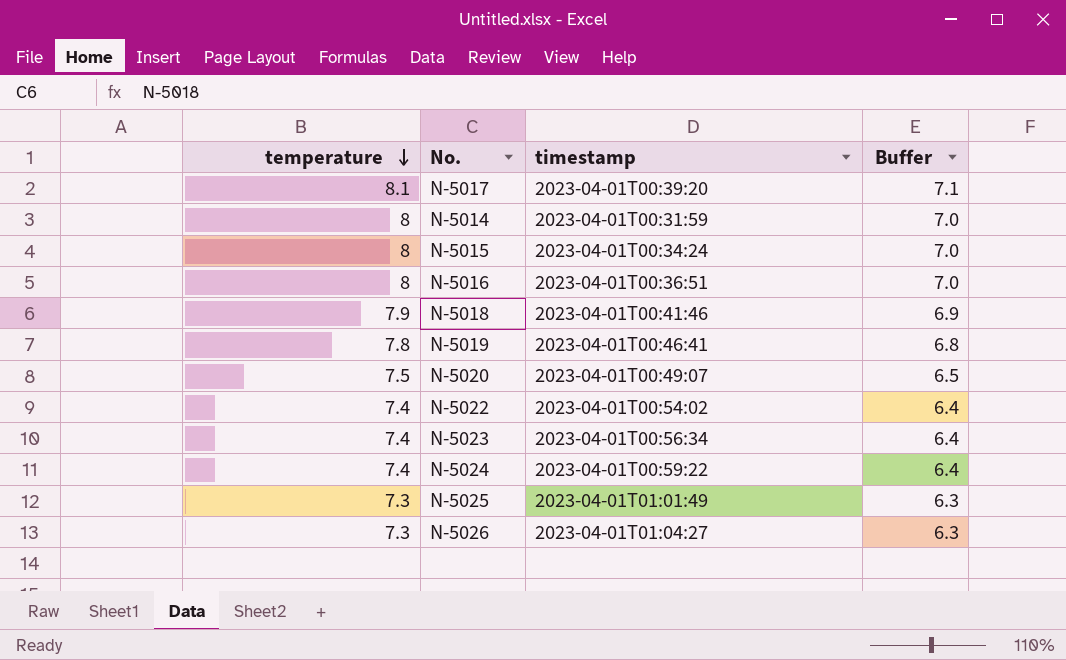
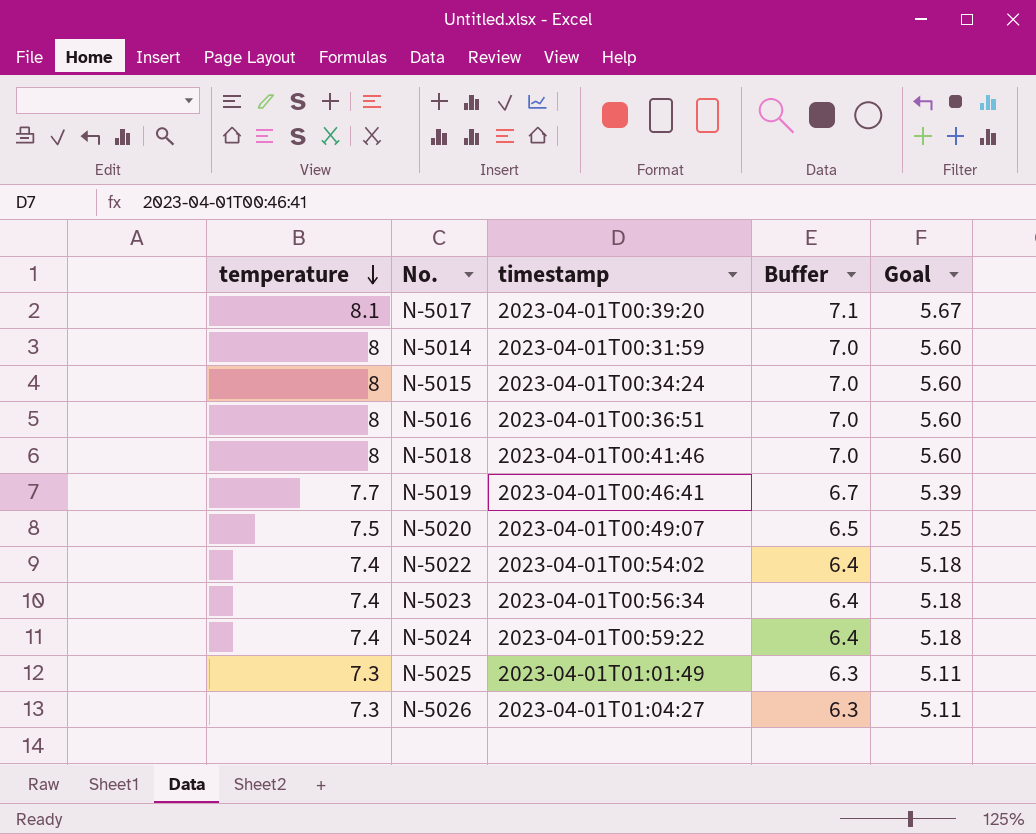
column Goal | formula: none -> [temperature] * 0.7
N-5018 | temperature: 7.9 -> 8
N-5018 | Buffer: 6.9 -> 7.0
N-5019 | temperature: 7.8 -> 7.7
N-5019 | Buffer: 6.8 -> 6.7

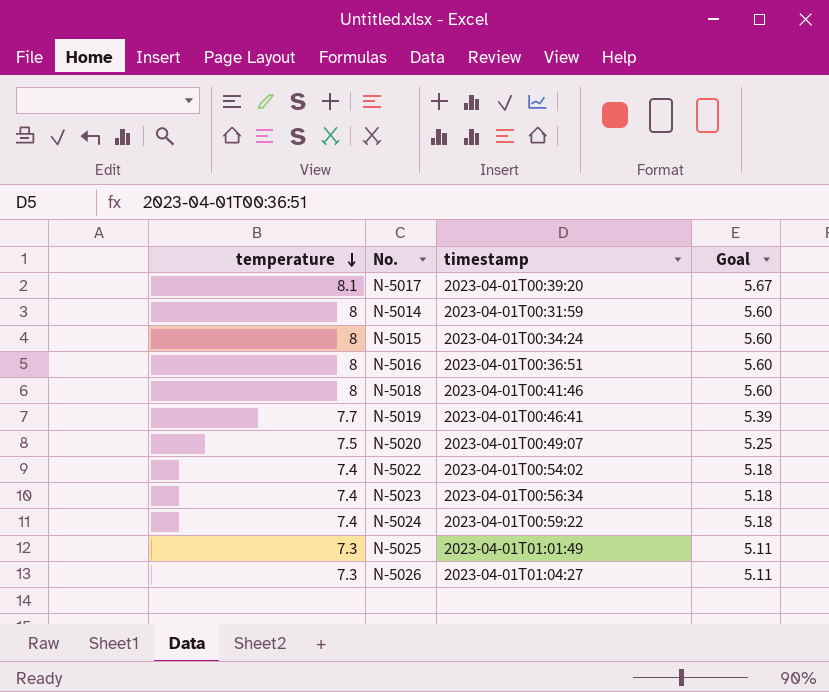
column Buffer | formula: [temperature] - 1 -> none

